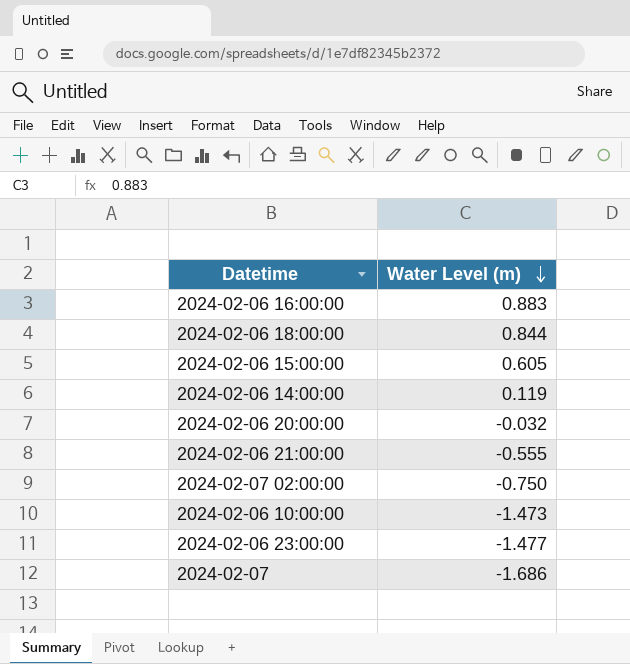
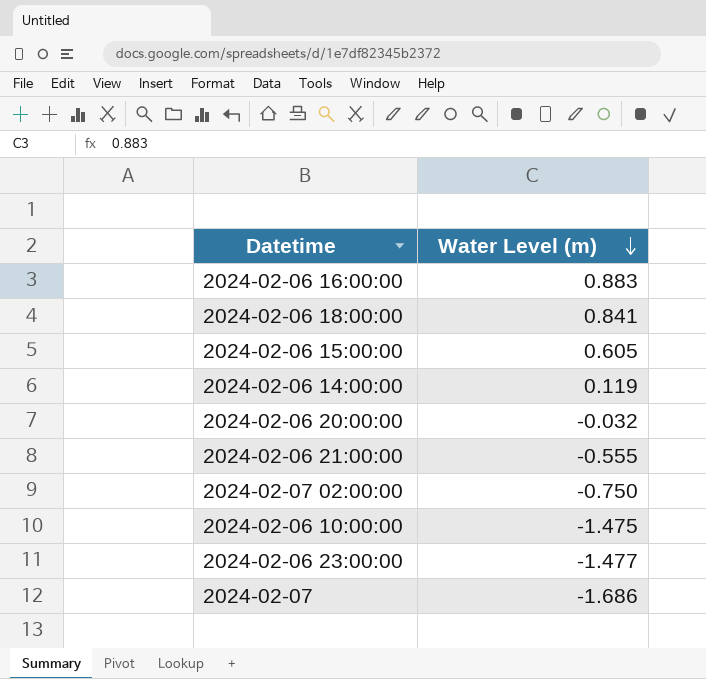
2024-02-06 18:00:00 | Water Level (m): 0.844 -> 0.841
2024-02-06 10:00:00 | Water Level (m): -1.473 -> -1.475

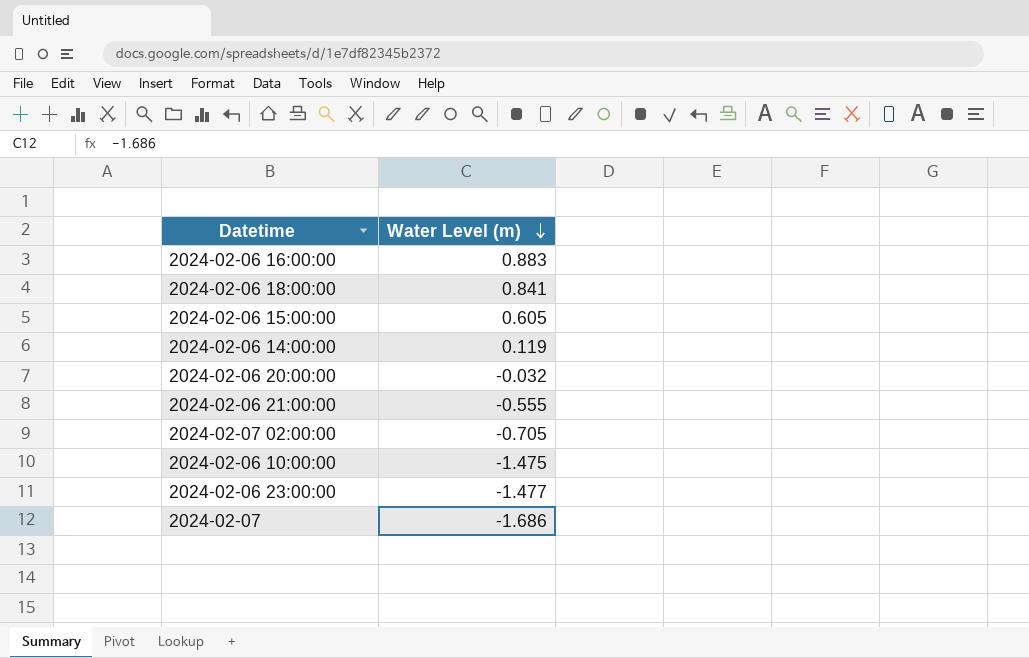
2024-02-07 02:00:00 | Water Level (m): -0.750 -> -0.705

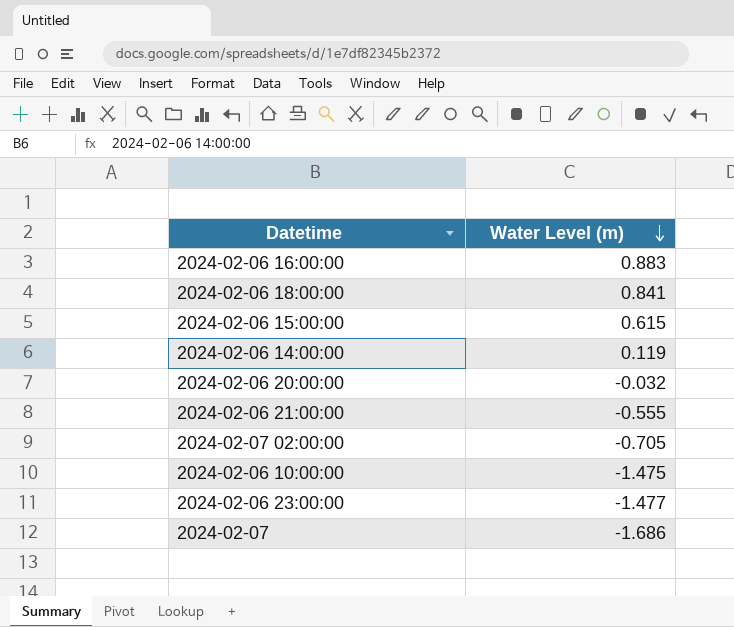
2024-02-06 15:00:00 | Water Level (m): 0.605 -> 0.615

